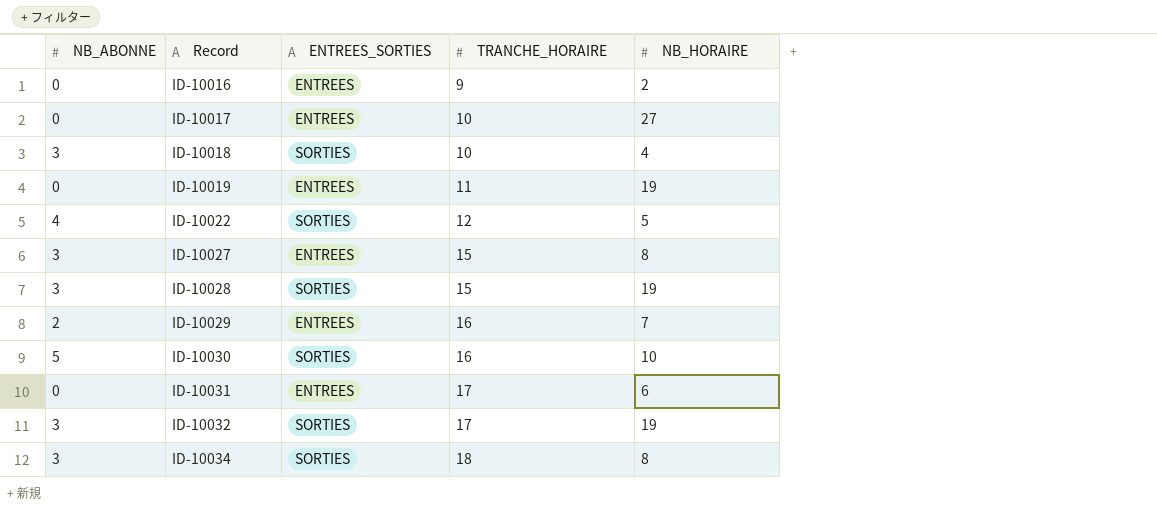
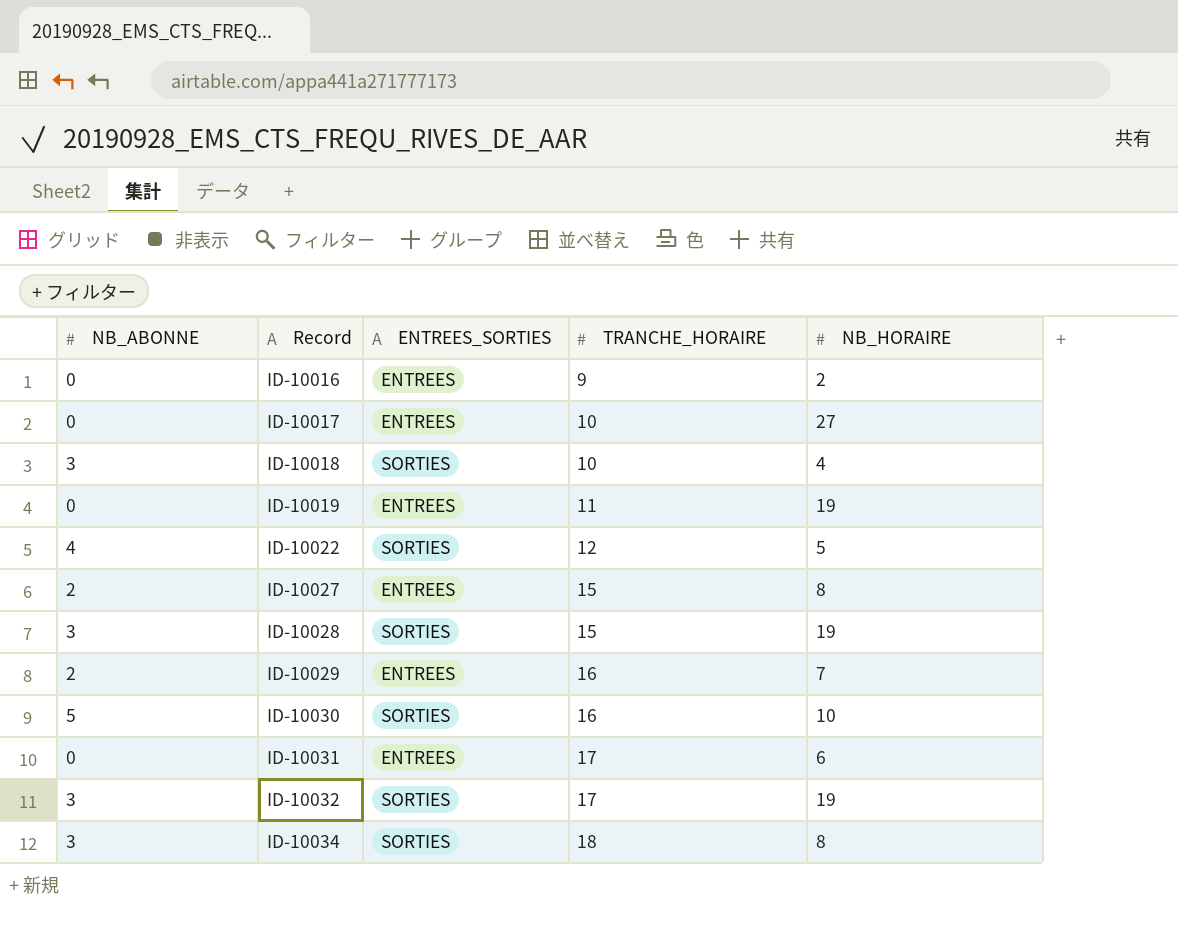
ID-10027 | NB_ABONNE: 3 -> 2

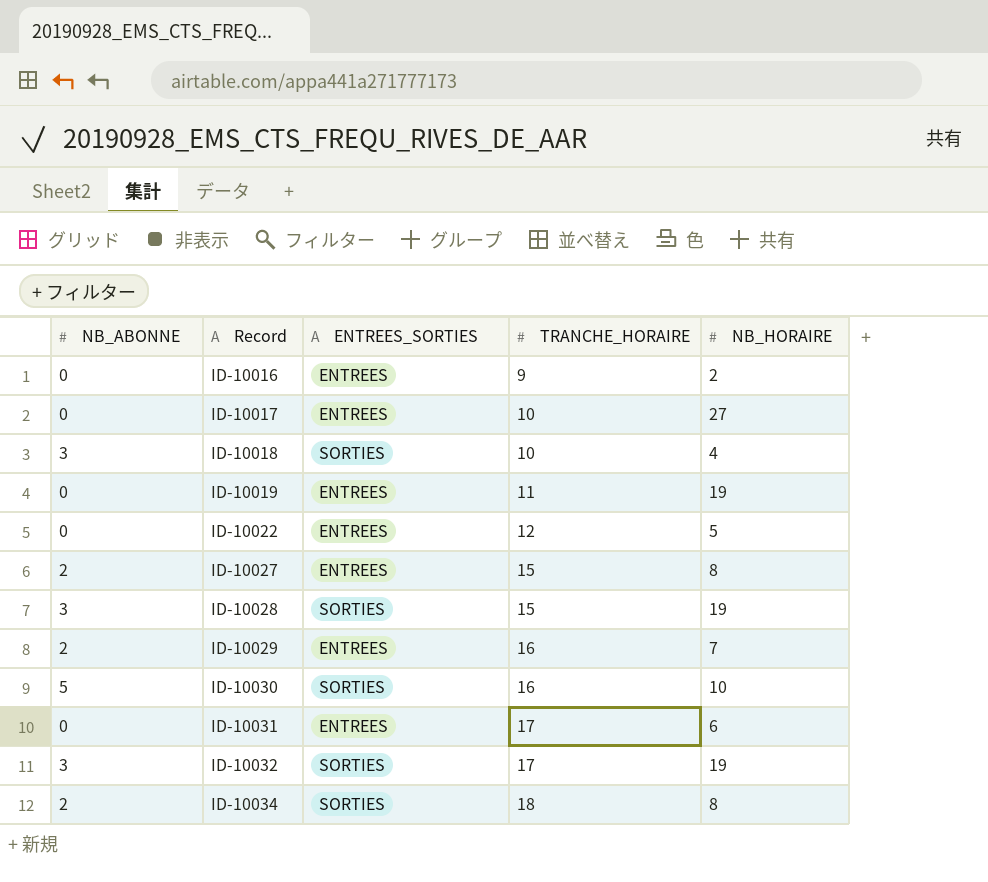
ID-10022 | NB_ABONNE: 4 -> 0
ID-10022 | ENTREES_SORTIES: SORTIES -> ENTREES
ID-10034 | NB_ABONNE: 3 -> 2

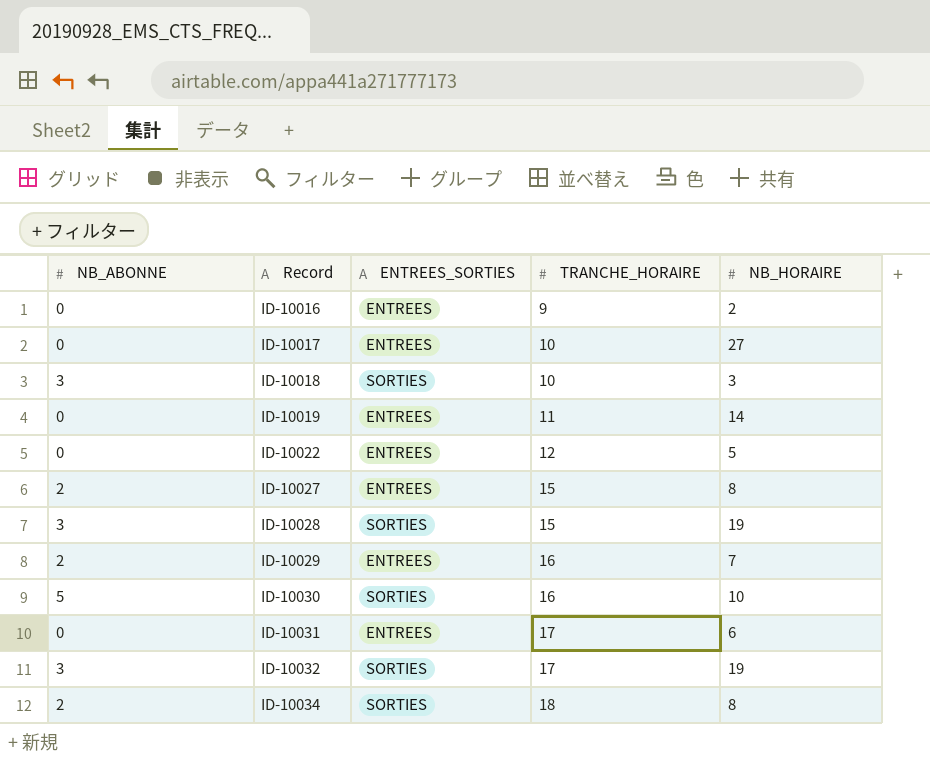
ID-10018 | NB_HORAIRE: 4 -> 3
ID-10019 | NB_HORAIRE: 19 -> 14

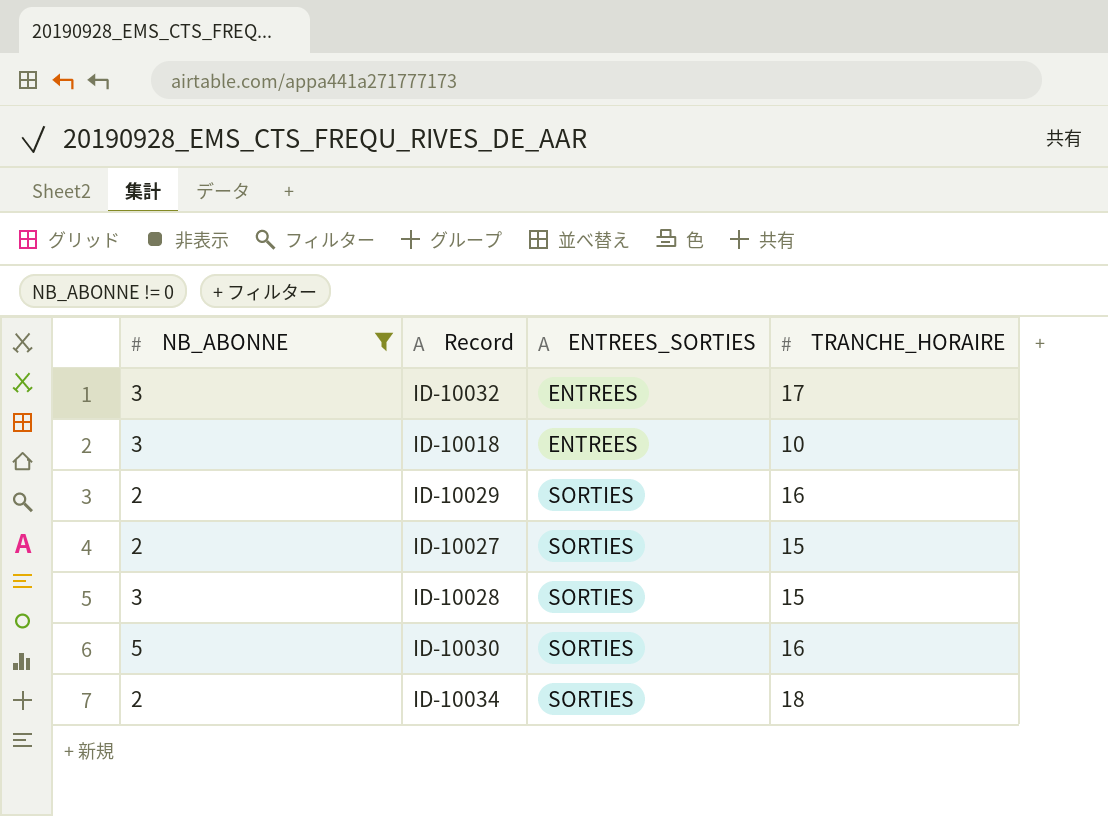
filter: none -> NB_ABONNE != 0
row order: Record ascending -> ENTREES_SORTIES ascending
column NB_HORAIRE | position: 5 -> none
ID-10032 | ENTREES_SORTIES: SORTIES -> ENTREES
ID-10018 | ENTREES_SORTIES: SORTIES -> ENTREES
ID-10029 | ENTREES_SORTIES: ENTREES -> SORTIES
ID-10027 | ENTREES_SORTIES: ENTREES -> SORTIES

